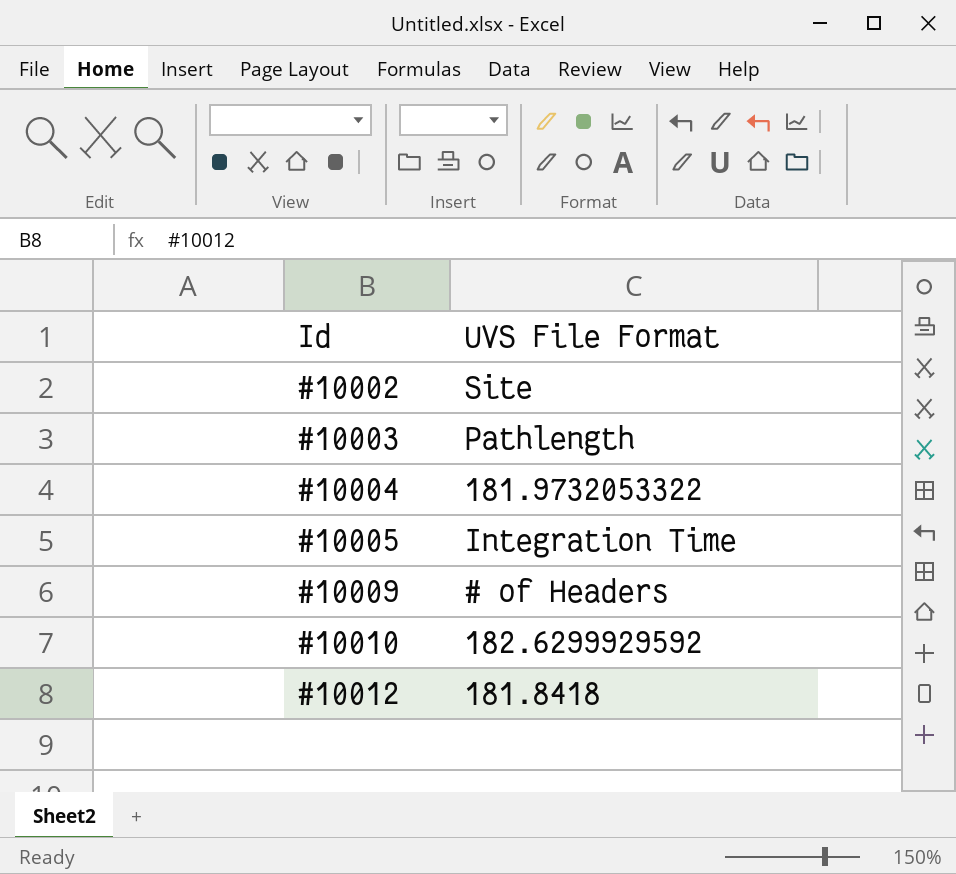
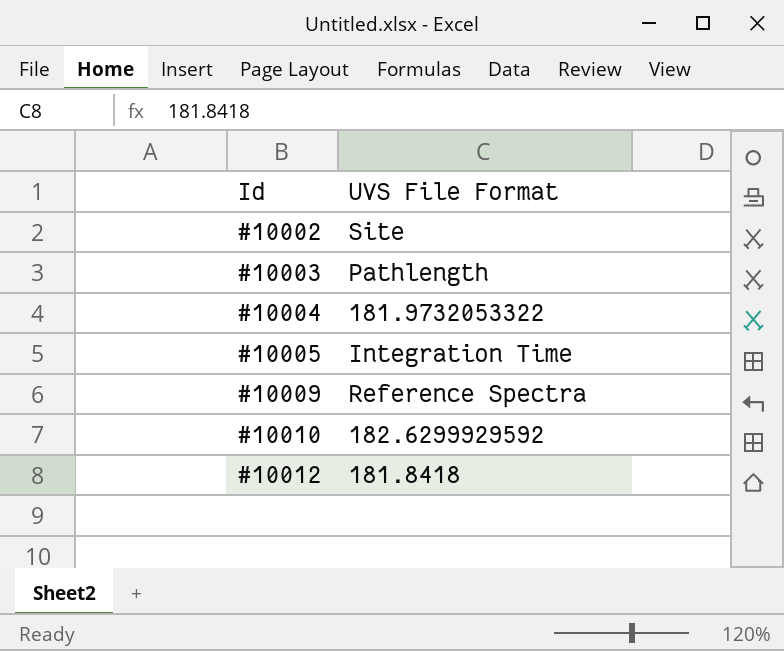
#10009 | UVS File Format: # of Headers -> Reference Spectra

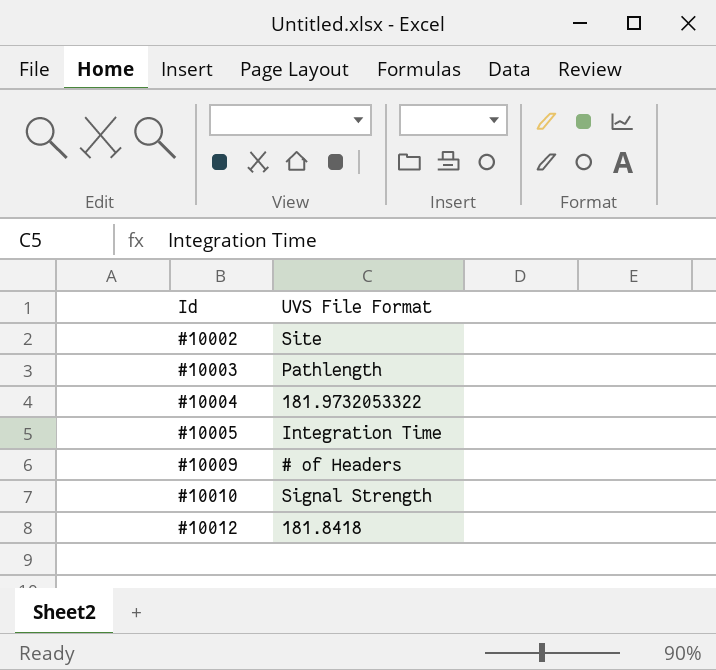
#10009 | UVS File Format: Reference Spectra -> # of Headers
#10010 | UVS File Format: 182.6299929592 -> Signal Strength

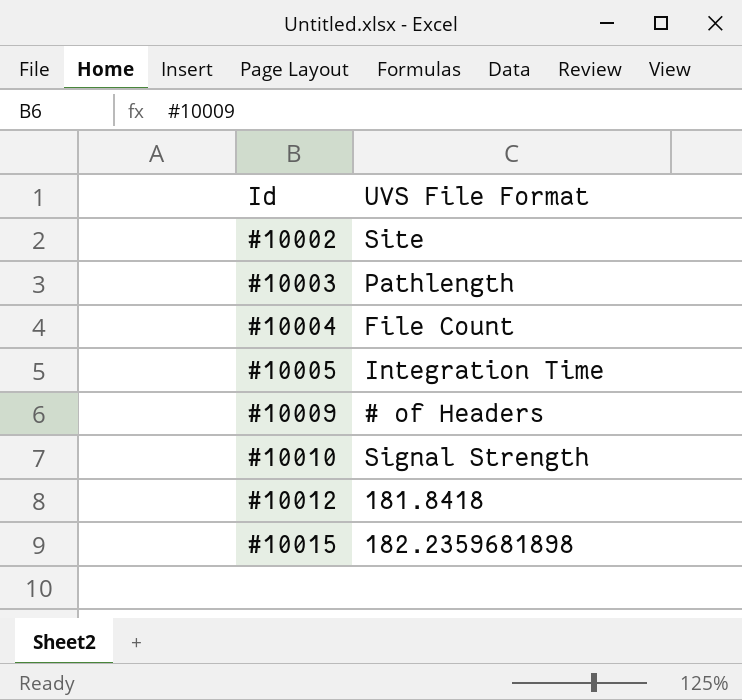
#10004 | UVS File Format: 181.9732053322 -> File Count
row #10015: none -> 182.2359681898

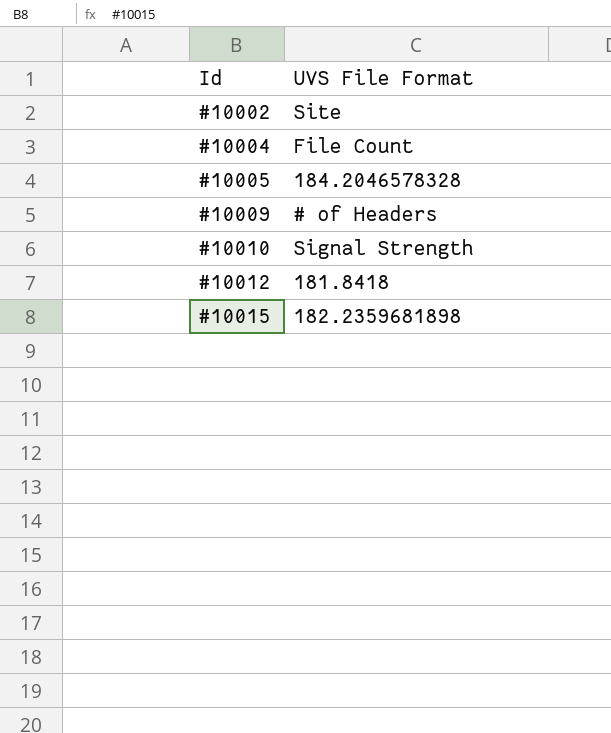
row #10003: Pathlength -> none
#10005 | UVS File Format: Integration Time -> 184.2046578328

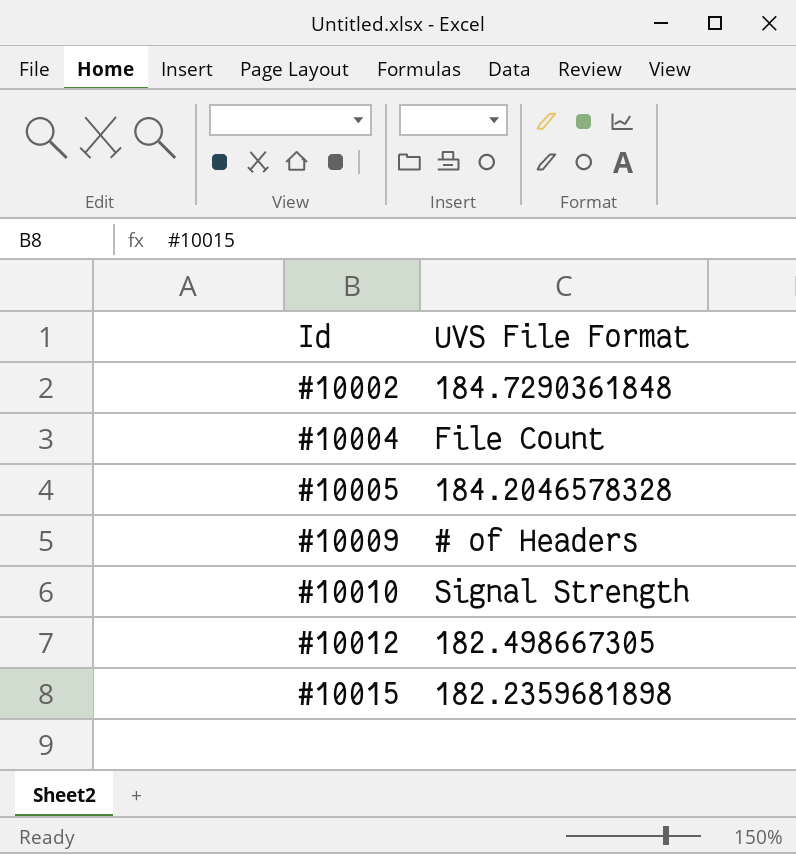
#10002 | UVS File Format: Site -> 184.7290361848
#10012 | UVS File Format: 181.8418 -> 182.498667305

